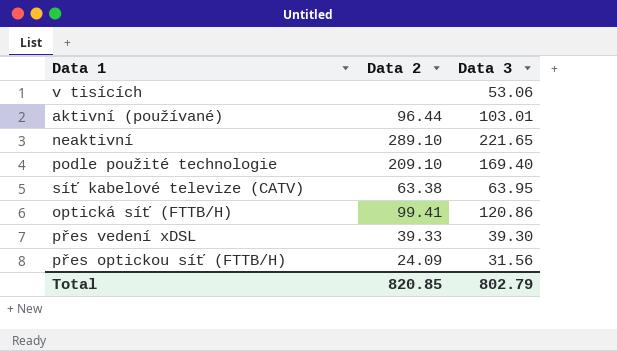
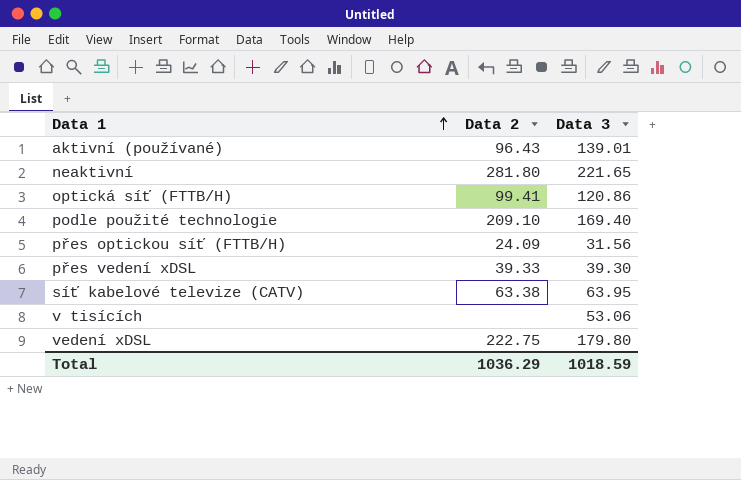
row order: none -> Data 1 ascending
aktivní (používané) | Data 2: 96.44 -> 96.43
aktivní (používané) | Data 3: 103.01 -> 139.01
neaktivní | Data 2: 289.10 -> 281.80
row vedení xDSL: none -> 222.75 | 179.80
Total | Data 2: 820.85 -> 1036.29
Total | Data 3: 802.79 -> 1018.59

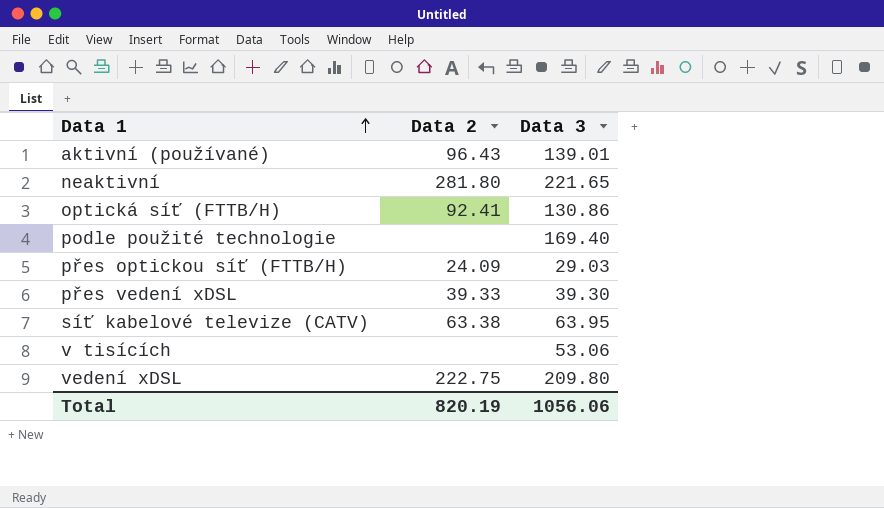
optická síť (FTTB/H) | Data 2: 99.41 -> 92.41
optická síť (FTTB/H) | Data 3: 120.86 -> 130.86
podle použité technologie | Data 2: 209.10 -> none
přes optickou síť (FTTB/H) | Data 3: 31.56 -> 29.03
vedení xDSL | Data 3: 179.80 -> 209.80
Total | Data 2: 1036.29 -> 820.19
Total | Data 3: 1018.59 -> 1056.06

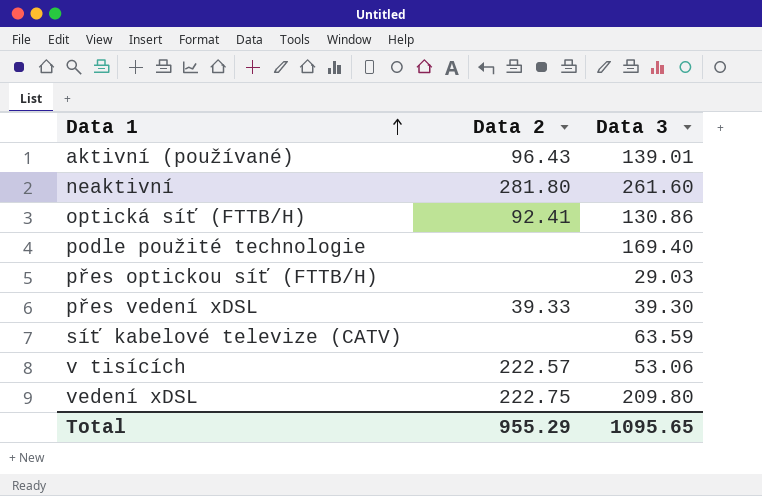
neaktivní | Data 3: 221.65 -> 261.60
přes optickou síť (FTTB/H) | Data 2: 24.09 -> none
síť kabelové televize (CATV) | Data 2: 63.38 -> none
síť kabelové televize (CATV) | Data 3: 63.95 -> 63.59
v tisících | Data 2: none -> 222.57
Total | Data 2: 820.19 -> 955.29
Total | Data 3: 1056.06 -> 1095.65

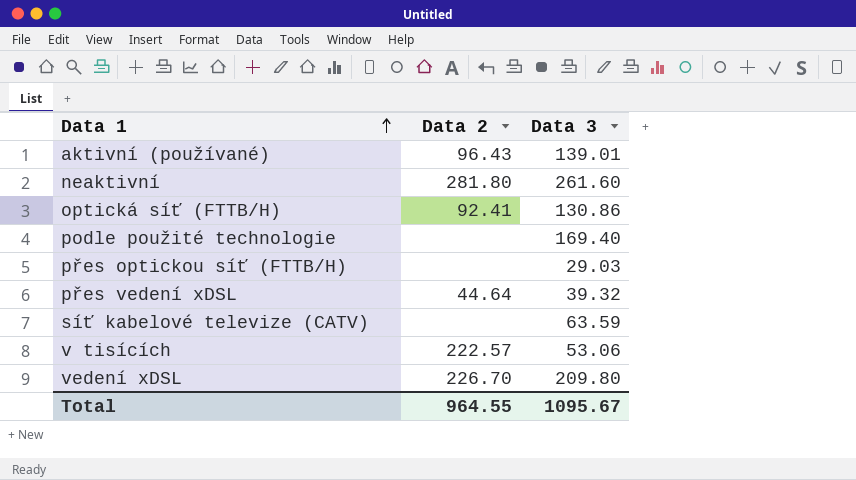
přes vedení xDSL | Data 2: 39.33 -> 44.64
přes vedení xDSL | Data 3: 39.30 -> 39.32
vedení xDSL | Data 2: 222.75 -> 226.70
Total | Data 2: 955.29 -> 964.55
Total | Data 3: 1095.65 -> 1095.67

